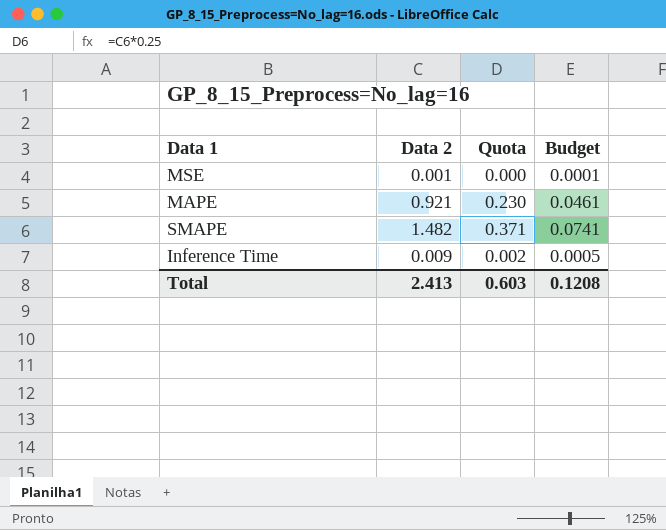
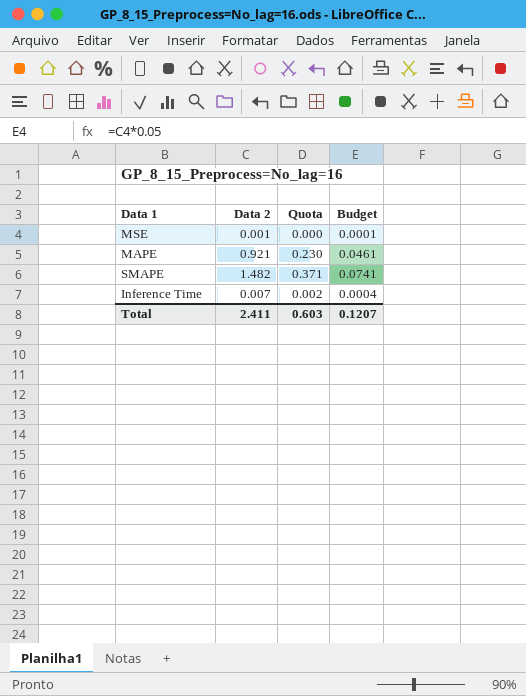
Inference Time | Data 2: 0.009 -> 0.007
Inference Time | Budget: 0.0005 -> 0.0004
Total | Data 2: 2.413 -> 2.411
Total | Budget: 0.1208 -> 0.1207

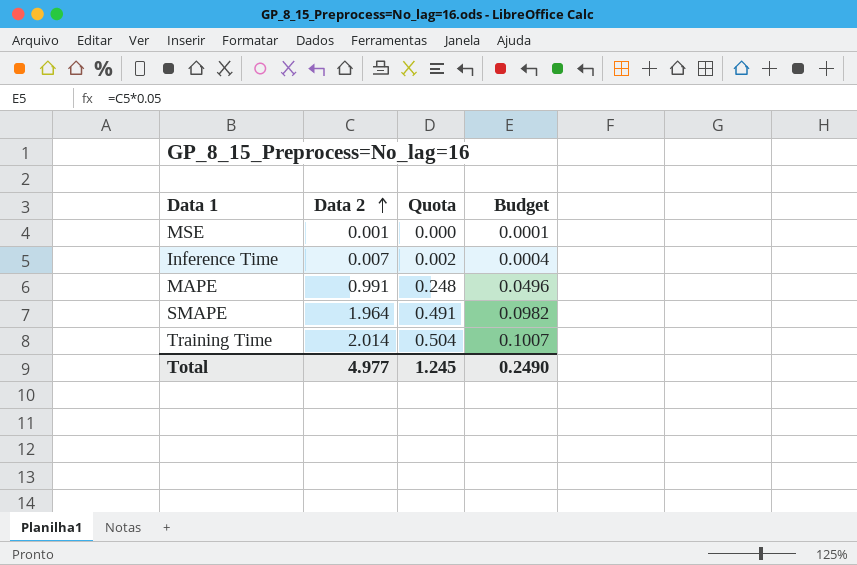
row order: none -> Data 2 ascending
MAPE | Data 2: 0.921 -> 0.991
MAPE | Quota: 0.230 -> 0.248
MAPE | Budget: 0.0461 -> 0.0496
SMAPE | Data 2: 1.482 -> 1.964
SMAPE | Quota: 0.371 -> 0.491
SMAPE | Budget: 0.0741 -> 0.0982
row Training Time: none -> 2.014 | 0.504 | 0.1007
Total | Data 2: 2.411 -> 4.977
Total | Quota: 0.603 -> 1.245
Total | Budget: 0.1207 -> 0.2490

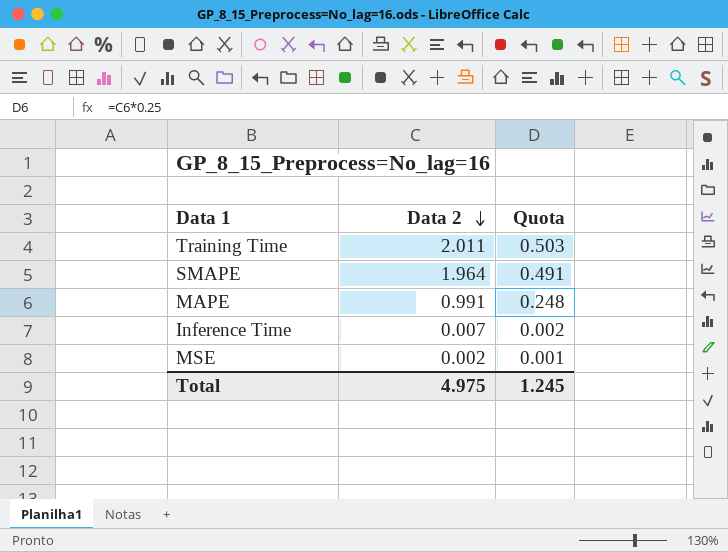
row order: Data 2 ascending -> Data 2 descending
column Budget | formula: [Data 2] * 0.05 -> none
Training Time | Data 2: 2.014 -> 2.011
Training Time | Quota: 0.504 -> 0.503
MSE | Data 2: 0.001 -> 0.002
MSE | Quota: 0.000 -> 0.001
Total | Data 2: 4.977 -> 4.975

